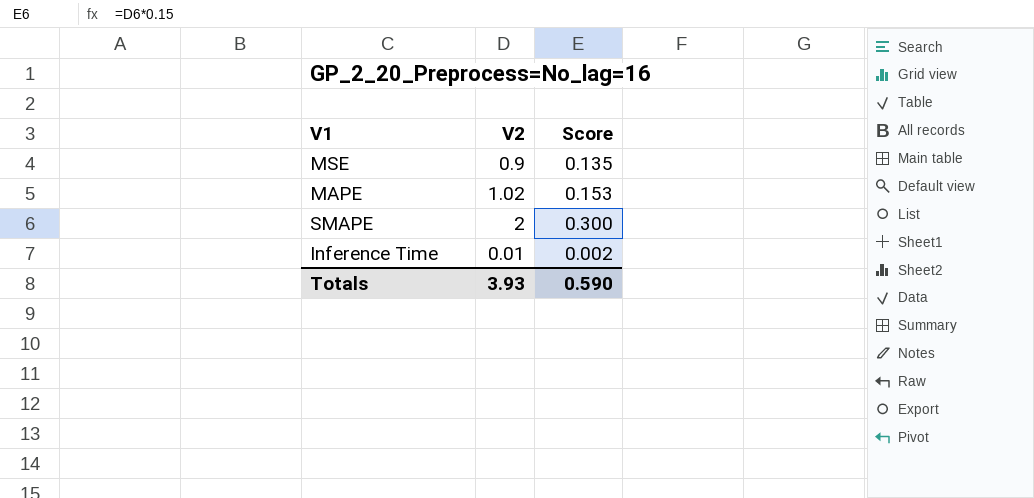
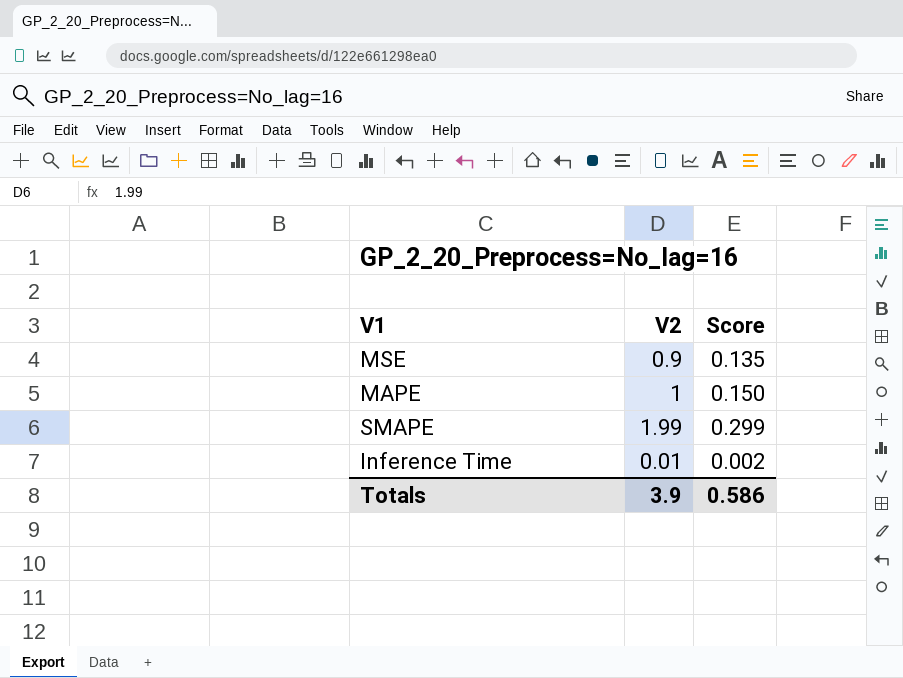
MAPE | V2: 1.02 -> 1
MAPE | Score: 0.153 -> 0.150
SMAPE | V2: 2 -> 1.99
SMAPE | Score: 0.300 -> 0.299
Totals | V2: 3.93 -> 3.9
Totals | Score: 0.590 -> 0.586

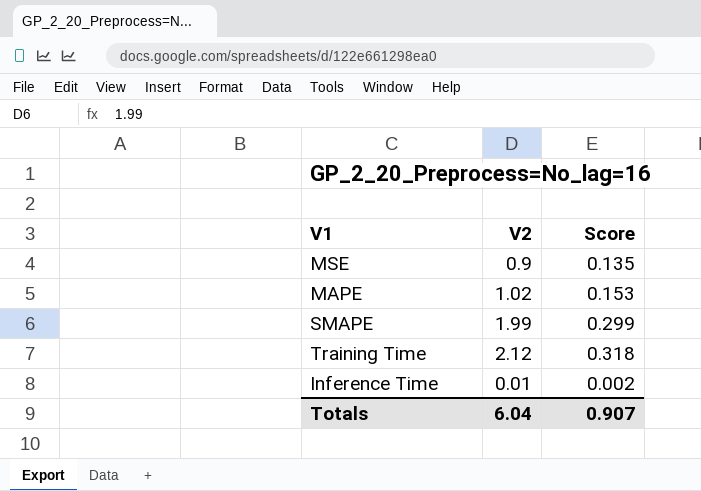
MAPE | V2: 1 -> 1.02
MAPE | Score: 0.150 -> 0.153
row Training Time: none -> 2.12 | 0.318
Totals | V2: 3.9 -> 6.04
Totals | Score: 0.586 -> 0.907

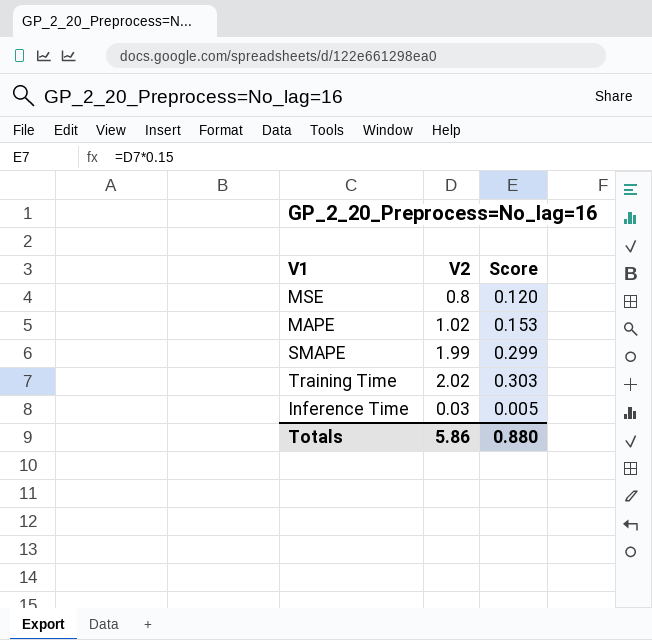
MSE | V2: 0.9 -> 0.8
MSE | Score: 0.135 -> 0.120
Training Time | V2: 2.12 -> 2.02
Training Time | Score: 0.318 -> 0.303
Inference Time | V2: 0.01 -> 0.03
Inference Time | Score: 0.002 -> 0.005
Totals | V2: 6.04 -> 5.86
Totals | Score: 0.907 -> 0.880

